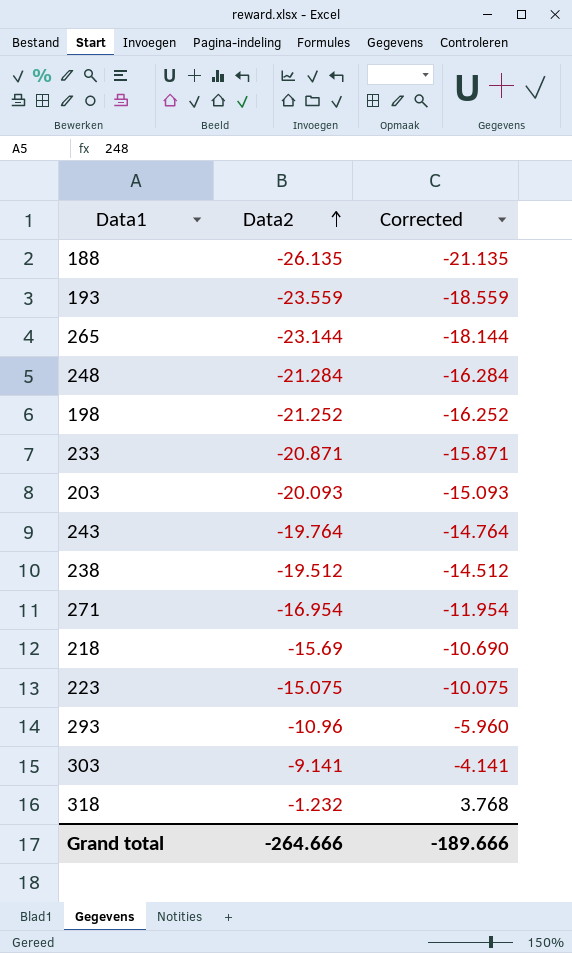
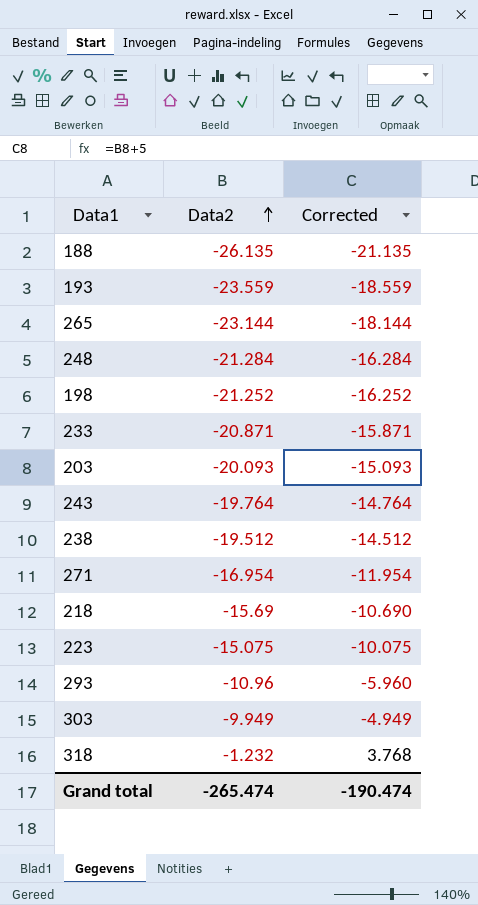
303 | Data2: -9.141 -> -9.949
303 | Corrected: -4.141 -> -4.949
Grand total | Data2: -264.666 -> -265.474
Grand total | Corrected: -189.666 -> -190.474

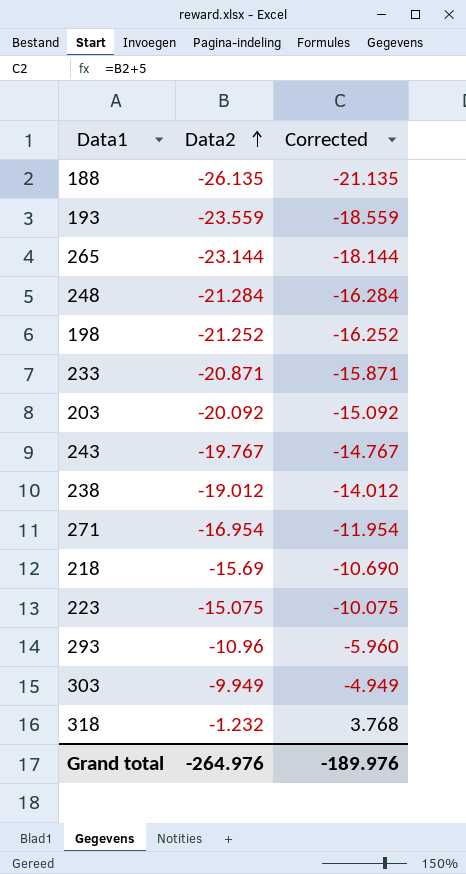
203 | Data2: -20.093 -> -20.092
203 | Corrected: -15.093 -> -15.092
243 | Data2: -19.764 -> -19.767
243 | Corrected: -14.764 -> -14.767
238 | Data2: -19.512 -> -19.012
238 | Corrected: -14.512 -> -14.012
Grand total | Data2: -265.474 -> -264.976
Grand total | Corrected: -190.474 -> -189.976

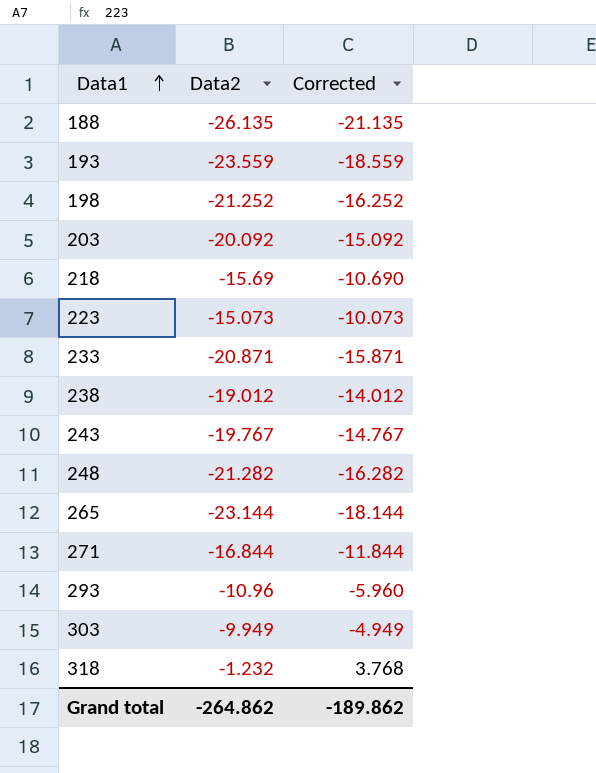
row order: Data2 ascending -> Data1 ascending
223 | Data2: -15.075 -> -15.073
223 | Corrected: -10.075 -> -10.073
248 | Data2: -21.284 -> -21.282
248 | Corrected: -16.284 -> -16.282
271 | Data2: -16.954 -> -16.844
271 | Corrected: -11.954 -> -11.844
Grand total | Data2: -264.976 -> -264.862
Grand total | Corrected: -189.976 -> -189.862

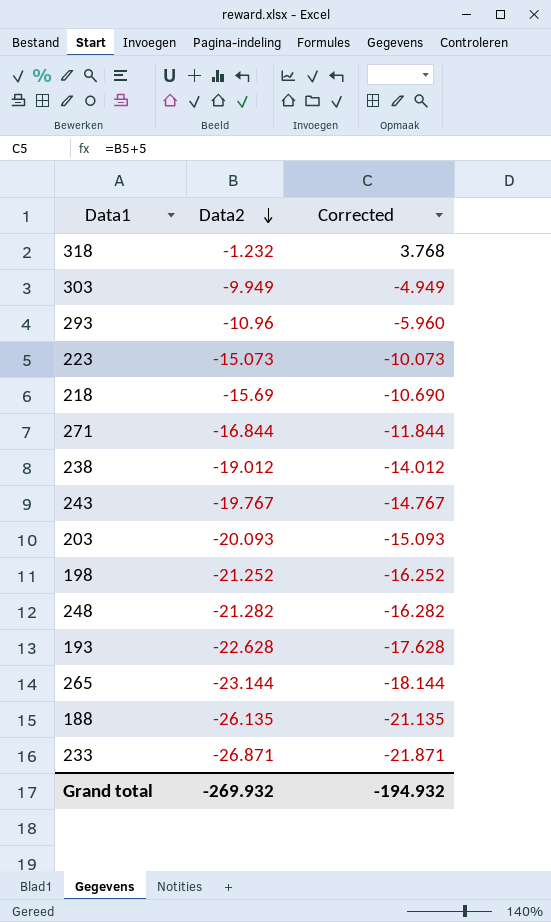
row order: Data1 ascending -> Data2 descending
203 | Data2: -20.092 -> -20.093
203 | Corrected: -15.092 -> -15.093
193 | Data2: -23.559 -> -22.628
193 | Corrected: -18.559 -> -17.628
233 | Data2: -20.871 -> -26.871
233 | Corrected: -15.871 -> -21.871
Grand total | Data2: -264.862 -> -269.932
Grand total | Corrected: -189.862 -> -194.932

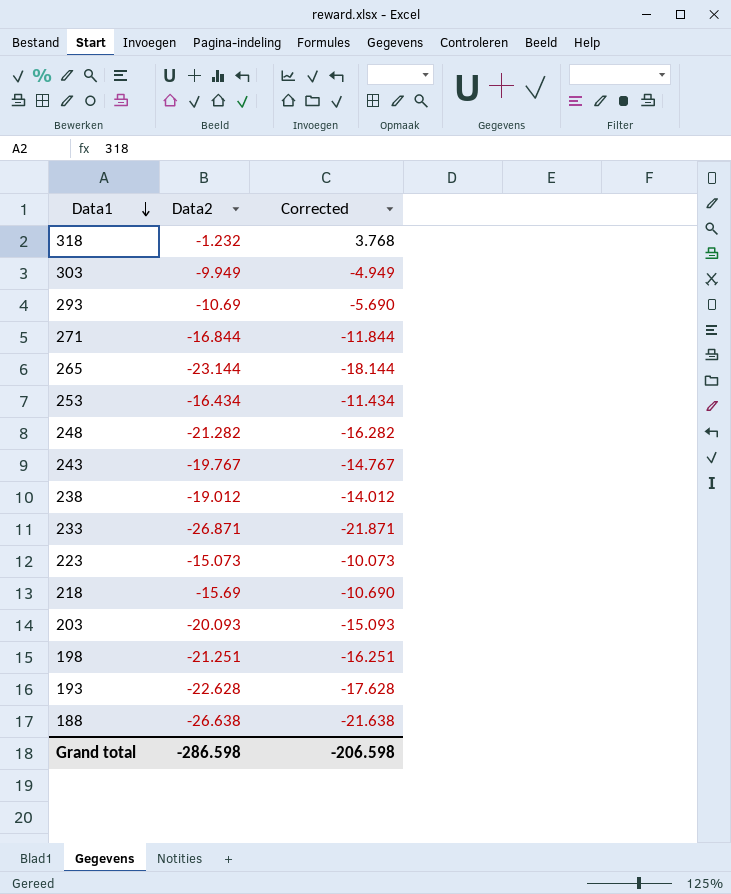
row order: Data2 descending -> Data1 descending
293 | Data2: -10.96 -> -10.69
293 | Corrected: -5.960 -> -5.690
row 253: none -> -16.434 | -11.434
198 | Data2: -21.252 -> -21.251
198 | Corrected: -16.252 -> -16.251
188 | Data2: -26.135 -> -26.638
188 | Corrected: -21.135 -> -21.638
Grand total | Data2: -269.932 -> -286.598
Grand total | Corrected: -194.932 -> -206.598

